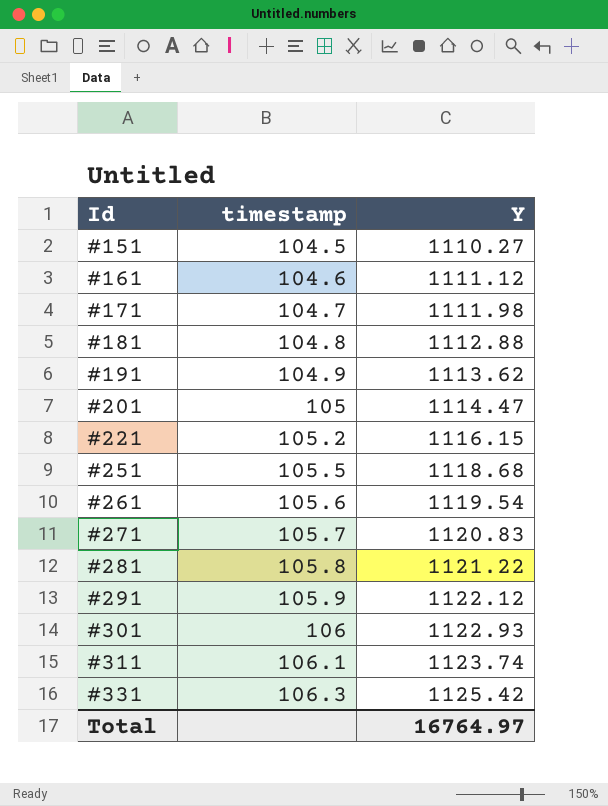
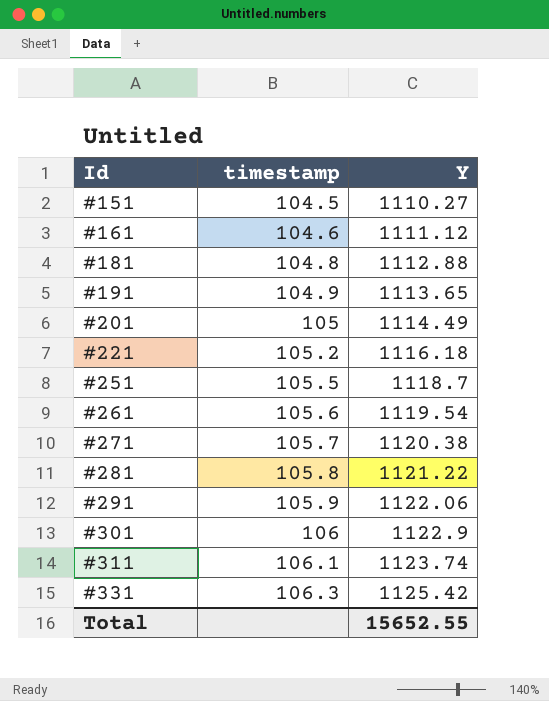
row #171: 104.7 | 1111.98 -> none
#191 | Y: 1113.62 -> 1113.65
#201 | Y: 1114.47 -> 1114.49
#221 | Y: 1116.15 -> 1116.18
#251 | Y: 1118.68 -> 1118.7
#271 | Y: 1120.83 -> 1120.38
#291 | Y: 1122.12 -> 1122.06
#301 | Y: 1122.93 -> 1122.9
Total | Y: 16764.97 -> 15652.55

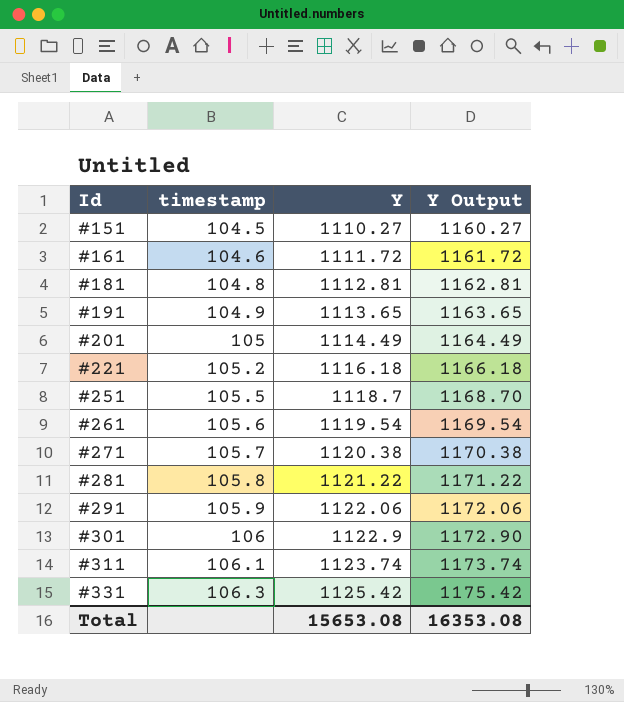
column Y Output | formula: none -> [Y] + 50
#161 | Y: 1111.12 -> 1111.72
#181 | Y: 1112.88 -> 1112.81
Total | Y: 15652.55 -> 15653.08

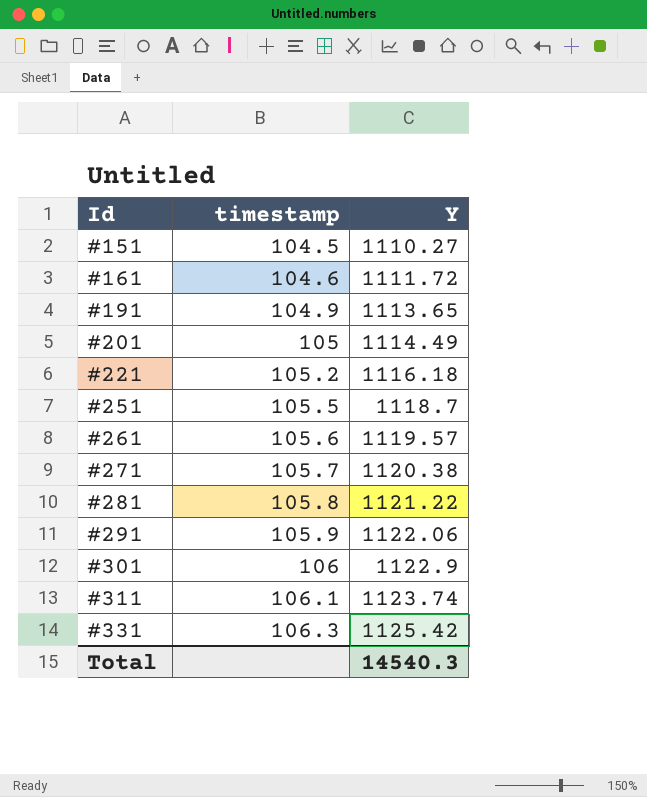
column Y Output | formula: [Y] + 50 -> none
row #181: 104.8 | 1112.81 | 1162.81 -> none
#261 | Y: 1119.54 -> 1119.57
Total | Y: 15653.08 -> 14540.3

